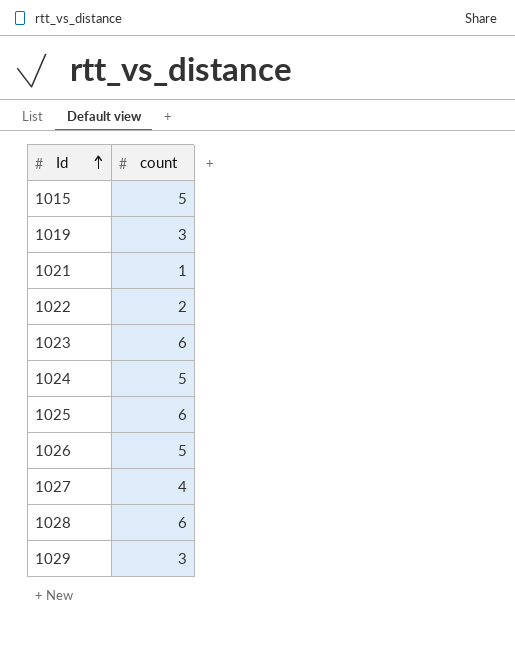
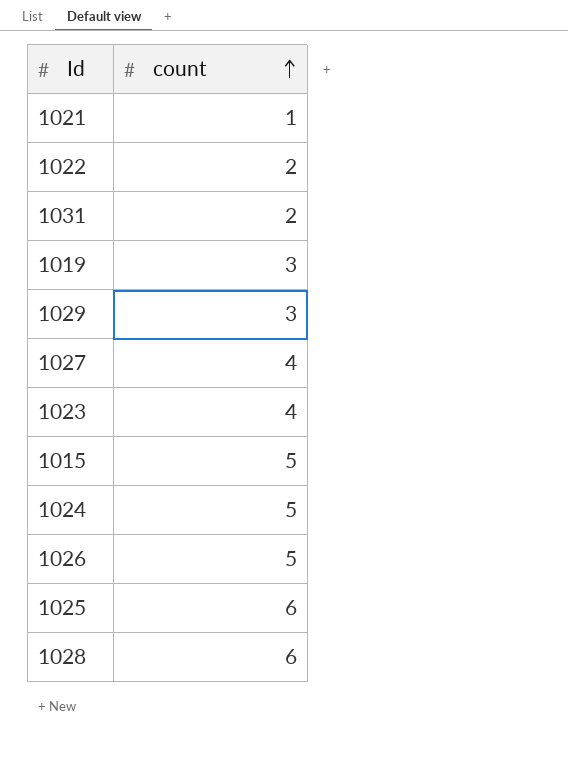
row order: Id ascending -> count ascending
row 1031: none -> 2
1023 | count: 6 -> 4

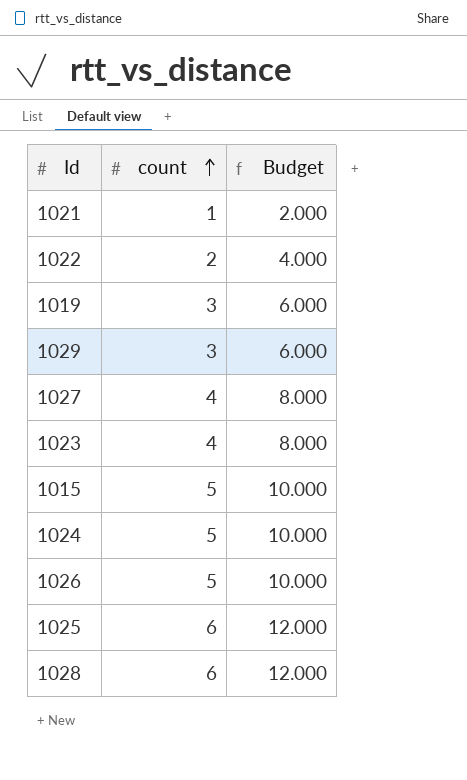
column Budget | formula: none -> [count] * 2
row 1031: 2 -> none

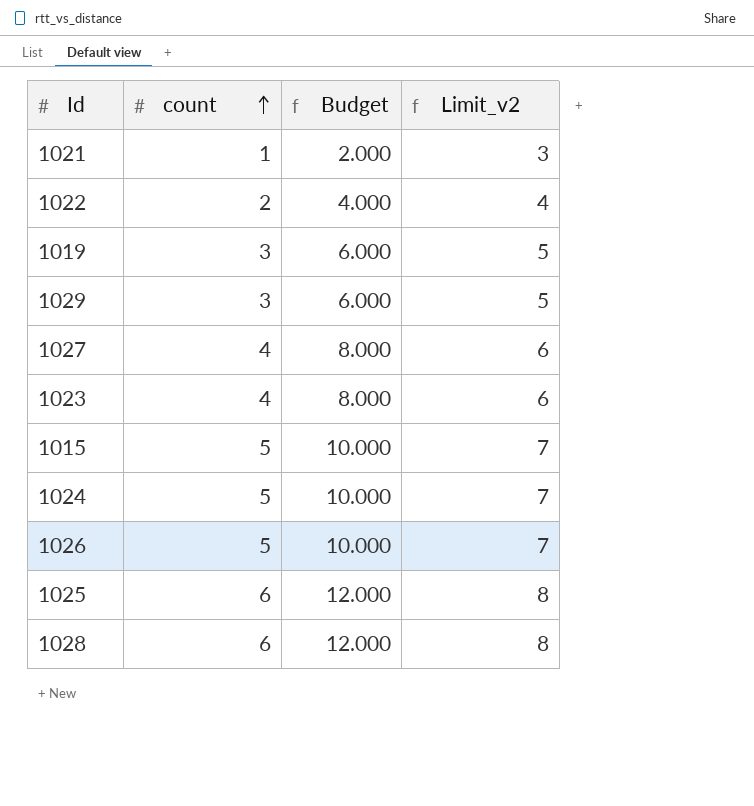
column Limit_v2 | formula: none -> [count] + 2

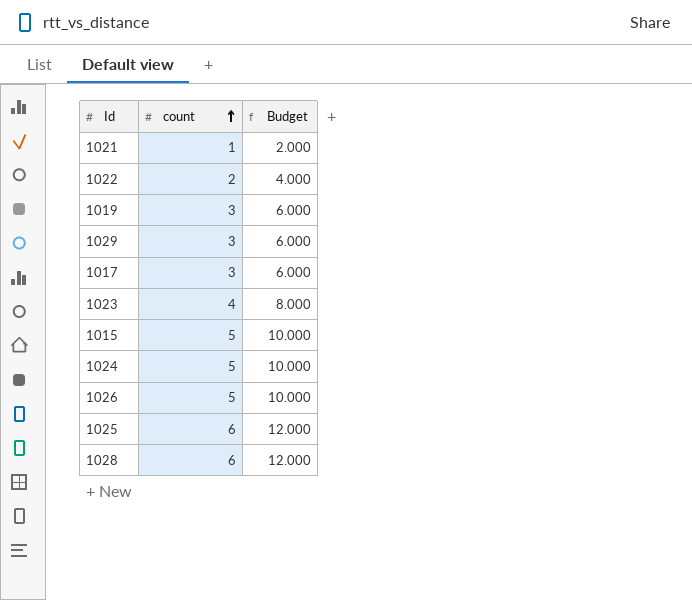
column Limit_v2 | formula: [count] + 2 -> none
row 1027: 4 | 8.000 | 6 -> none
row 1017: none -> 3 | 6.000

